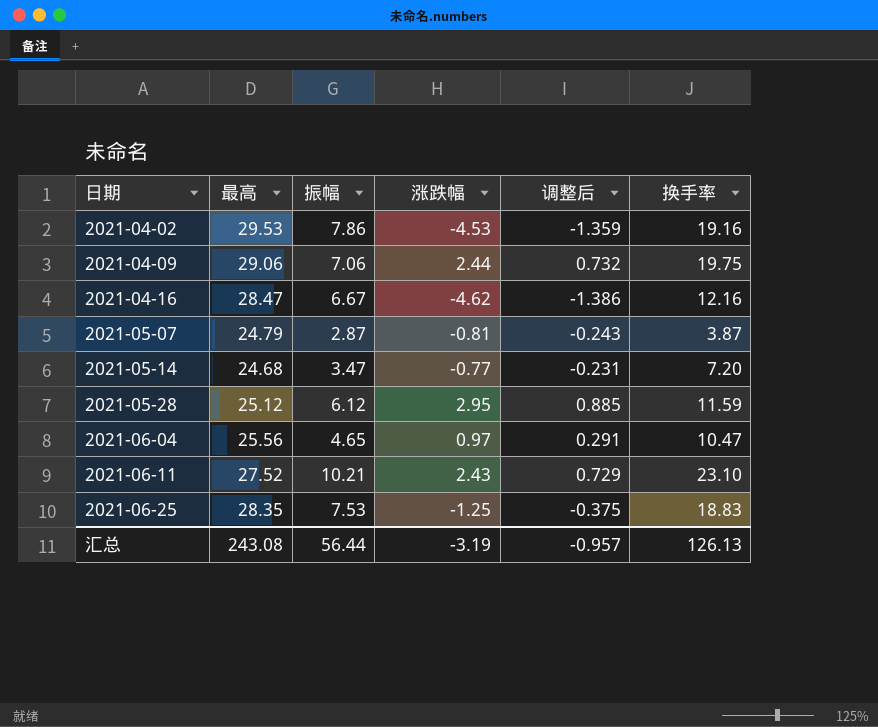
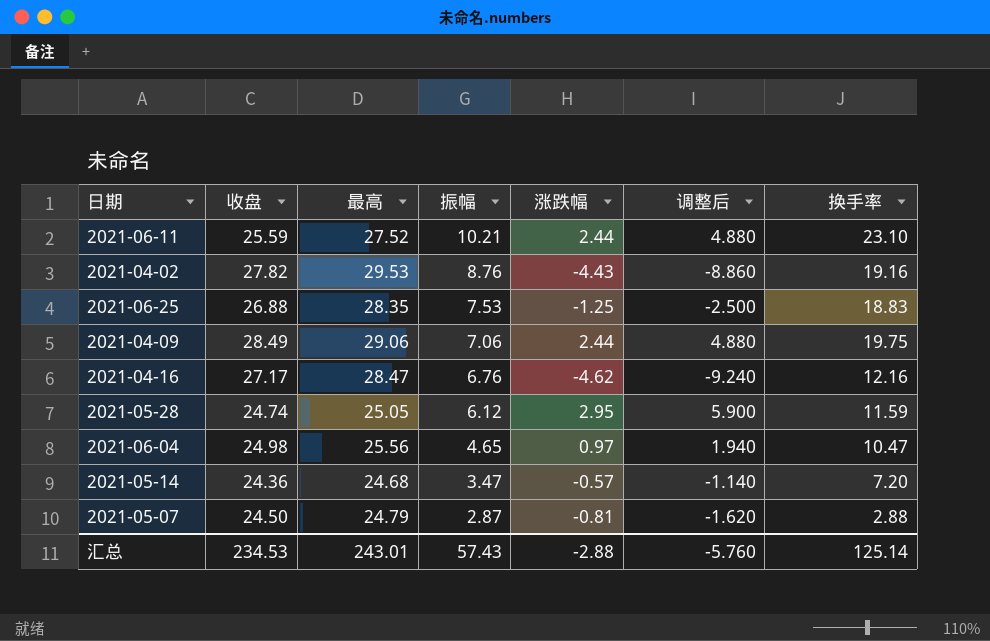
row order: 日期 ascending -> 振幅 descending
column 收盘 | position: none -> 2
column 调整后 | formula: [涨跌幅] * 0.3 -> [涨跌幅] * 2
2021-06-11 | 涨跌幅: 2.43 -> 2.44
2021-04-02 | 振幅: 7.86 -> 8.76
2021-04-02 | 涨跌幅: -4.53 -> -4.43
2021-04-16 | 振幅: 6.67 -> 6.76
2021-05-28 | 最高: 25.12 -> 25.05
2021-05-14 | 涨跌幅: -0.77 -> -0.57
2021-05-07 | 换手率: 3.87 -> 2.88
汇总 | 最高: 243.08 -> 243.01
汇总 | 振幅: 56.44 -> 57.43
汇总 | 涨跌幅: -3.19 -> -2.88
汇总 | 调整后: -0.957 -> -5.760
汇总 | 换手率: 126.13 -> 125.14

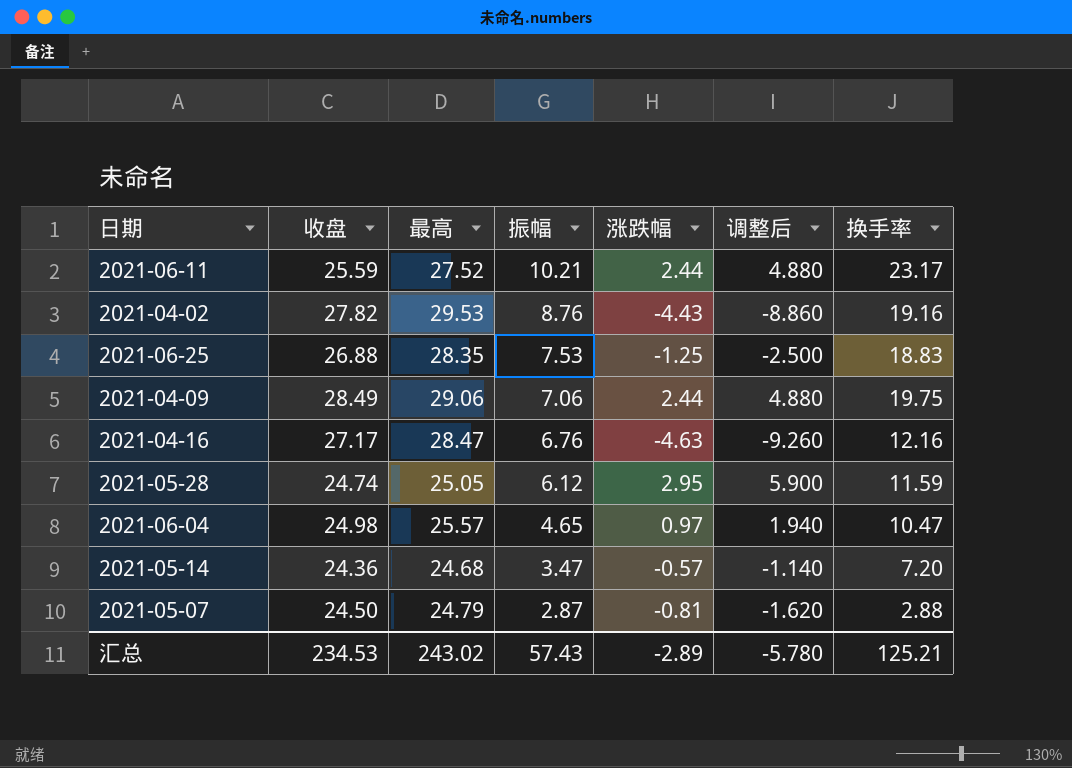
2021-06-11 | 换手率: 23.10 -> 23.17
2021-04-16 | 涨跌幅: -4.62 -> -4.63
2021-04-16 | 调整后: -9.240 -> -9.260
2021-06-04 | 最高: 25.56 -> 25.57
汇总 | 最高: 243.01 -> 243.02
汇总 | 涨跌幅: -2.88 -> -2.89
汇总 | 调整后: -5.760 -> -5.780
汇总 | 换手率: 125.14 -> 125.21

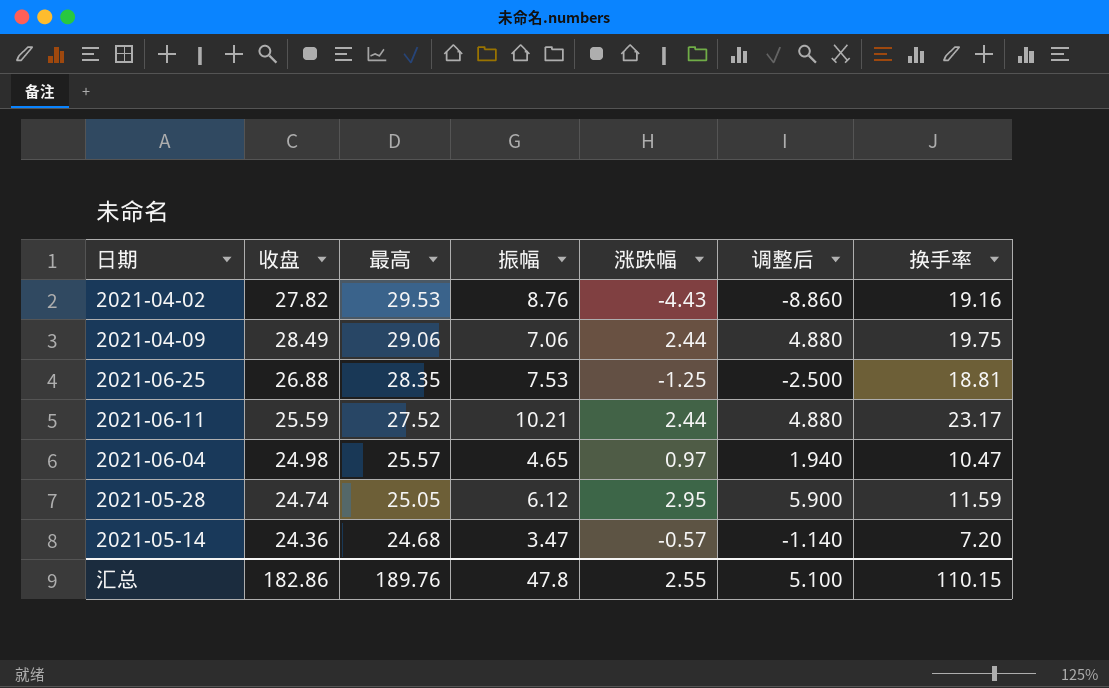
row order: 振幅 descending -> 最高 descending
row 2021-04-16: 27.17 | 28.47 | 6.76 | -4.63 | -9.260 | 12.16 -> none
row 2021-05-07: 24.50 | 24.79 | 2.87 | -0.81 | -1.620 | 2.88 -> none
2021-06-25 | 换手率: 18.83 -> 18.81
汇总 | 收盘: 234.53 -> 182.86
汇总 | 最高: 243.02 -> 189.76
汇总 | 振幅: 57.43 -> 47.8
汇总 | 涨跌幅: -2.89 -> 2.55
汇总 | 调整后: -5.780 -> 5.100
汇总 | 换手率: 125.21 -> 110.15

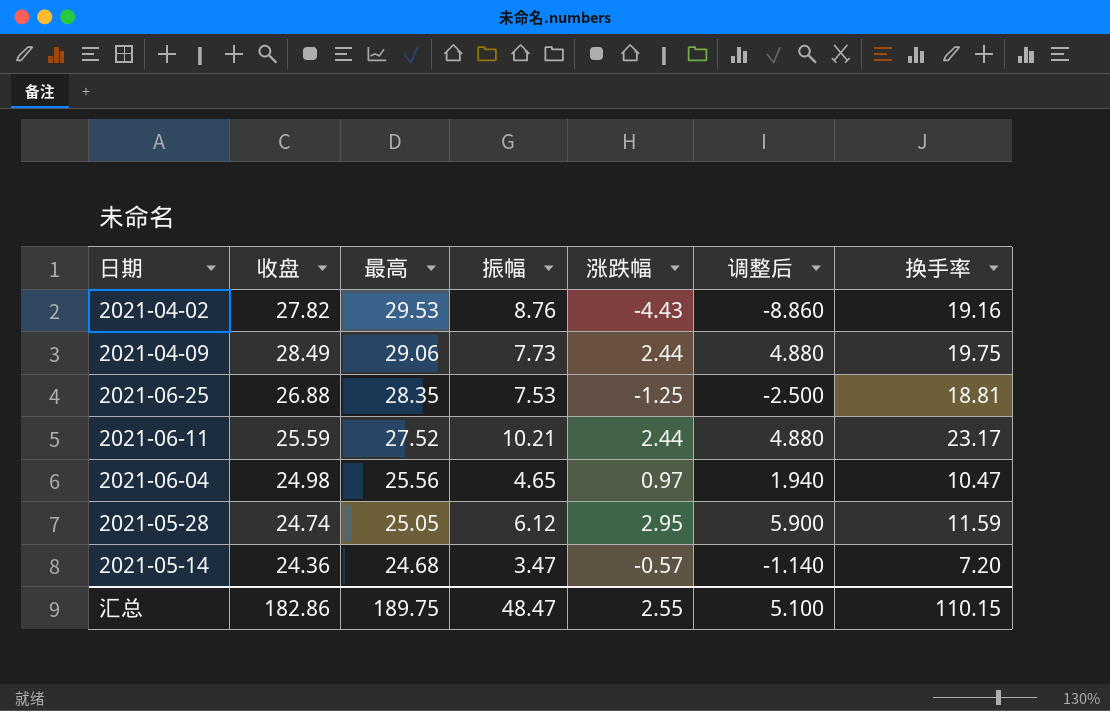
2021-04-09 | 振幅: 7.06 -> 7.73
2021-06-04 | 最高: 25.57 -> 25.56
汇总 | 最高: 189.76 -> 189.75
汇总 | 振幅: 47.8 -> 48.47

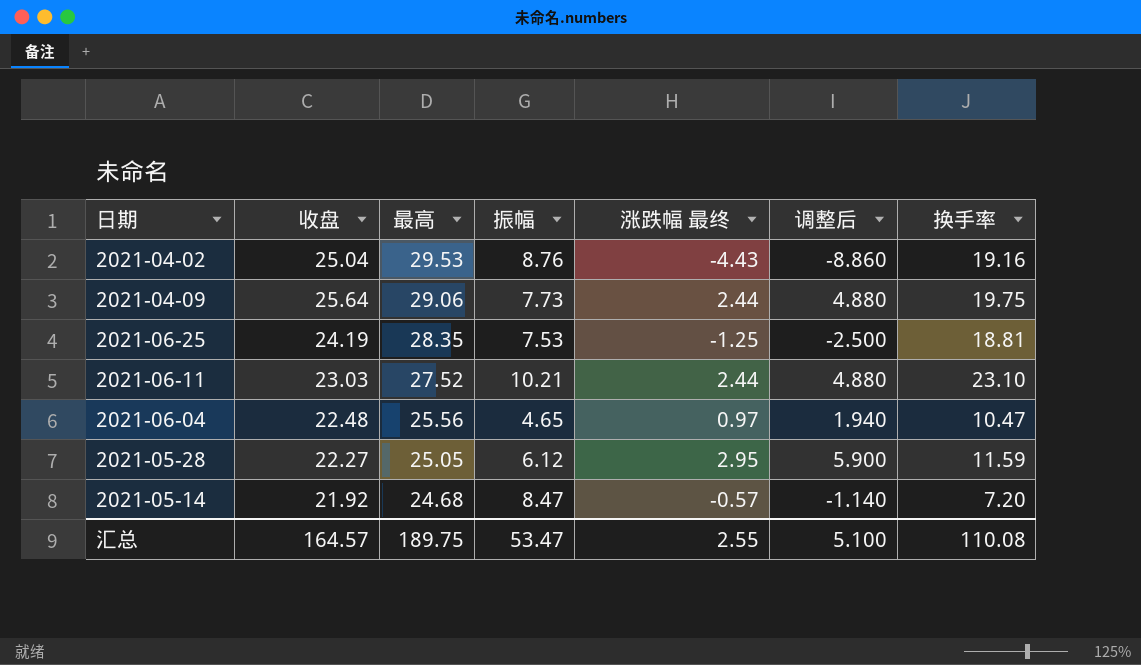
column name: 涨跌幅 -> 涨跌幅 最终
2021-04-02 | 收盘: 27.82 -> 25.04
2021-04-09 | 收盘: 28.49 -> 25.64
2021-06-25 | 收盘: 26.88 -> 24.19
2021-06-11 | 收盘: 25.59 -> 23.03
2021-06-11 | 换手率: 23.17 -> 23.10
2021-06-04 | 收盘: 24.98 -> 22.48
2021-05-28 | 收盘: 24.74 -> 22.27
2021-05-14 | 收盘: 24.36 -> 21.92
2021-05-14 | 振幅: 3.47 -> 8.47
汇总 | 收盘: 182.86 -> 164.57
汇总 | 振幅: 48.47 -> 53.47
汇总 | 换手率: 110.15 -> 110.08

